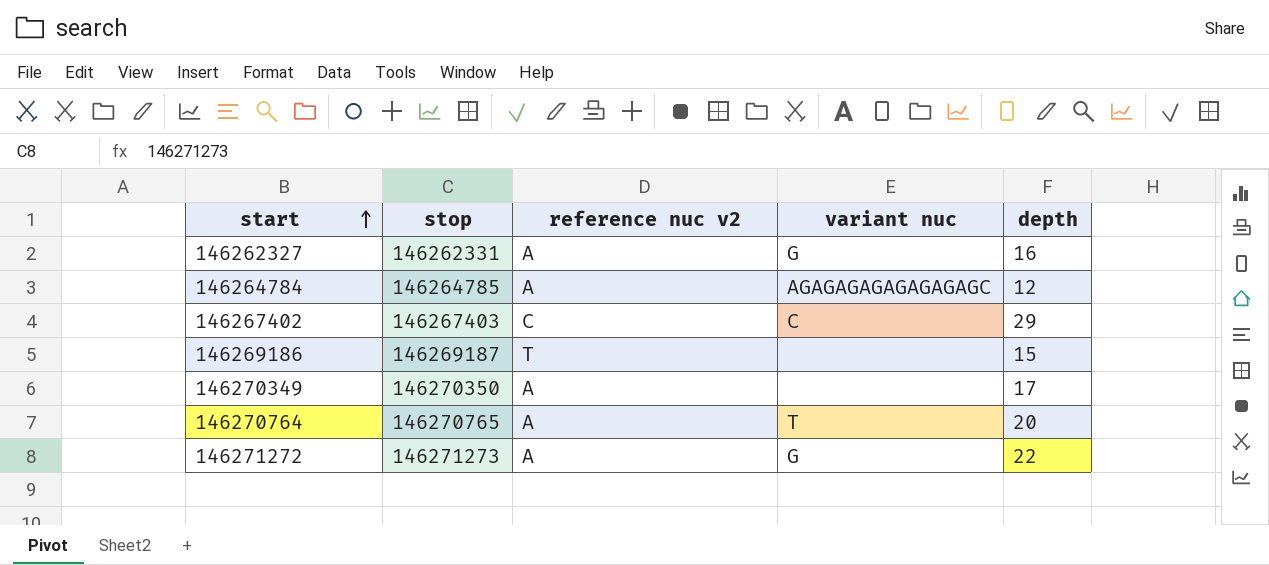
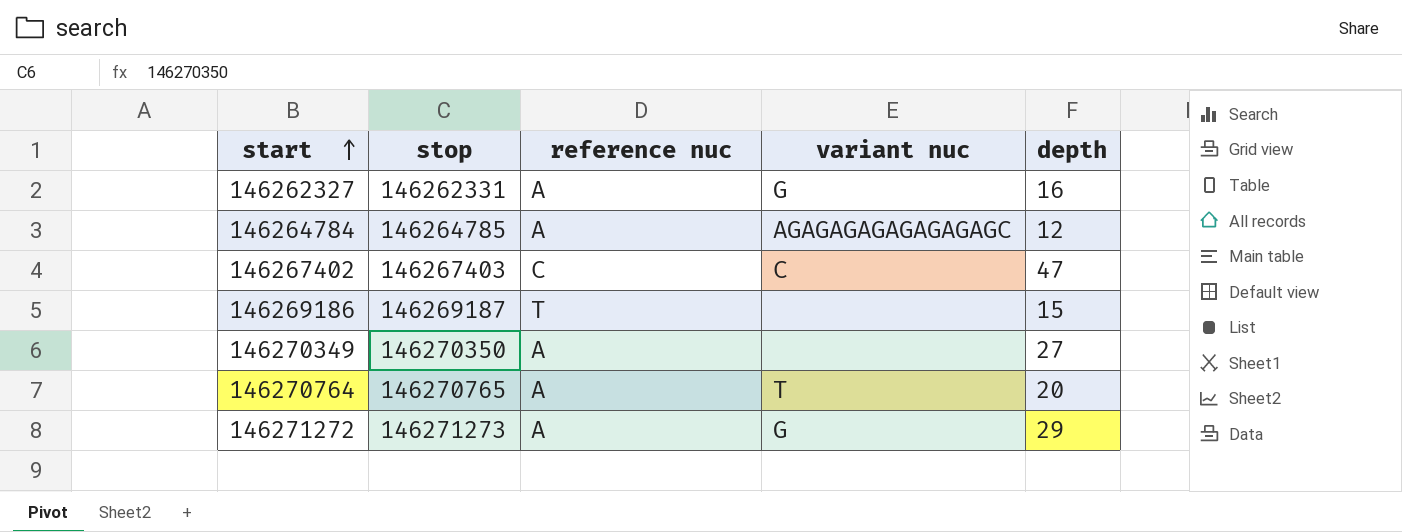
column name: reference nuc v2 -> reference nuc
146267402 | depth: 29 -> 47
146270349 | depth: 17 -> 27
146271272 | depth: 22 -> 29

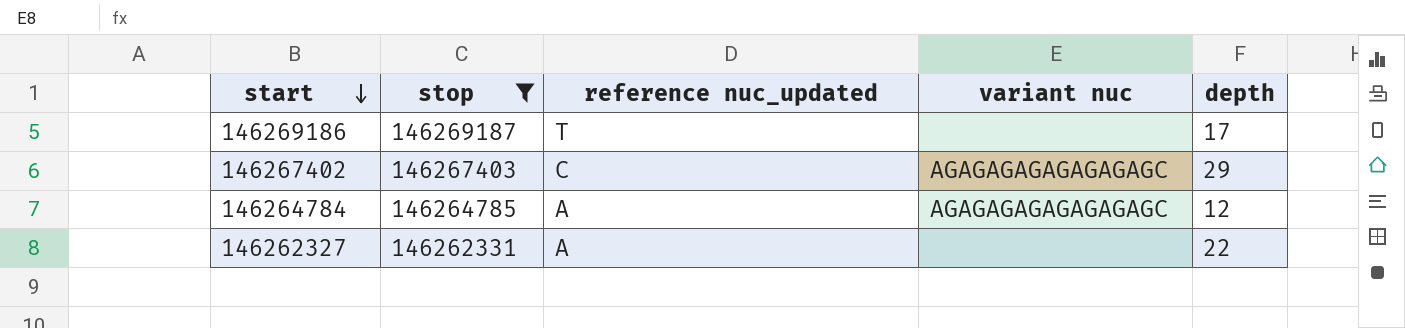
filter: none -> stop <= 146269187
row order: start ascending -> start descending
column name: reference nuc -> reference nuc_updated
146269186 | depth: 15 -> 17
146267402 | variant nuc: C -> AGAGAGAGAGAGAGAGC
146267402 | depth: 47 -> 29
146262327 | variant nuc: G -> none
146262327 | depth: 16 -> 22

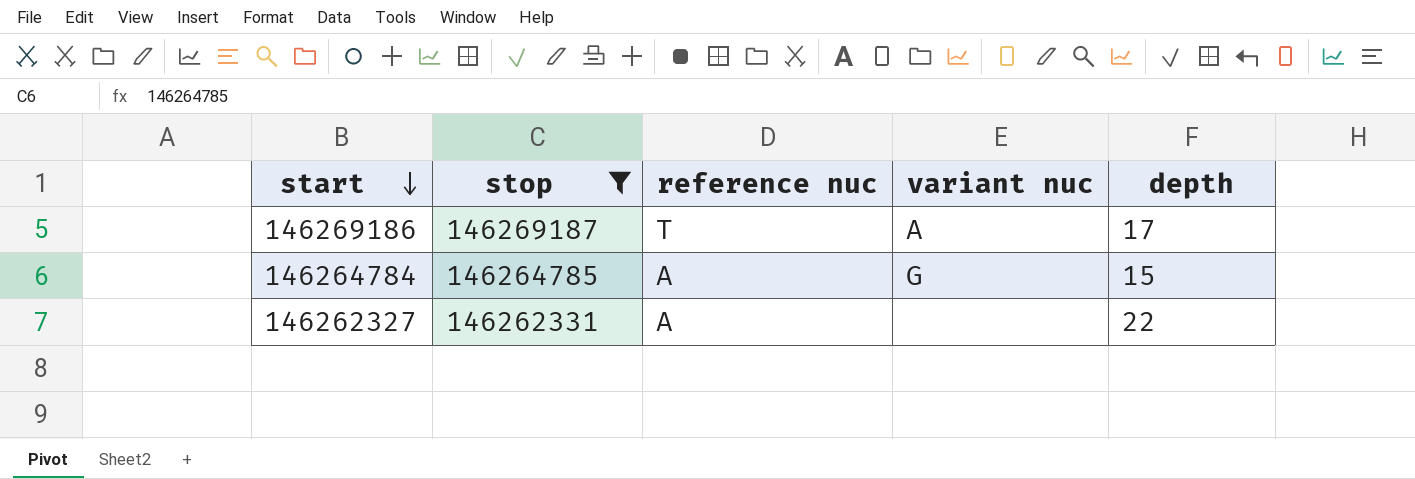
column name: reference nuc_updated -> reference nuc
row 146267402: 146267403 | C | AGAGAGAGAGAGAGAGC | 29 -> none
146269186 | variant nuc: none -> A
146264784 | variant nuc: AGAGAGAGAGAGAGAGC -> G
146264784 | depth: 12 -> 15

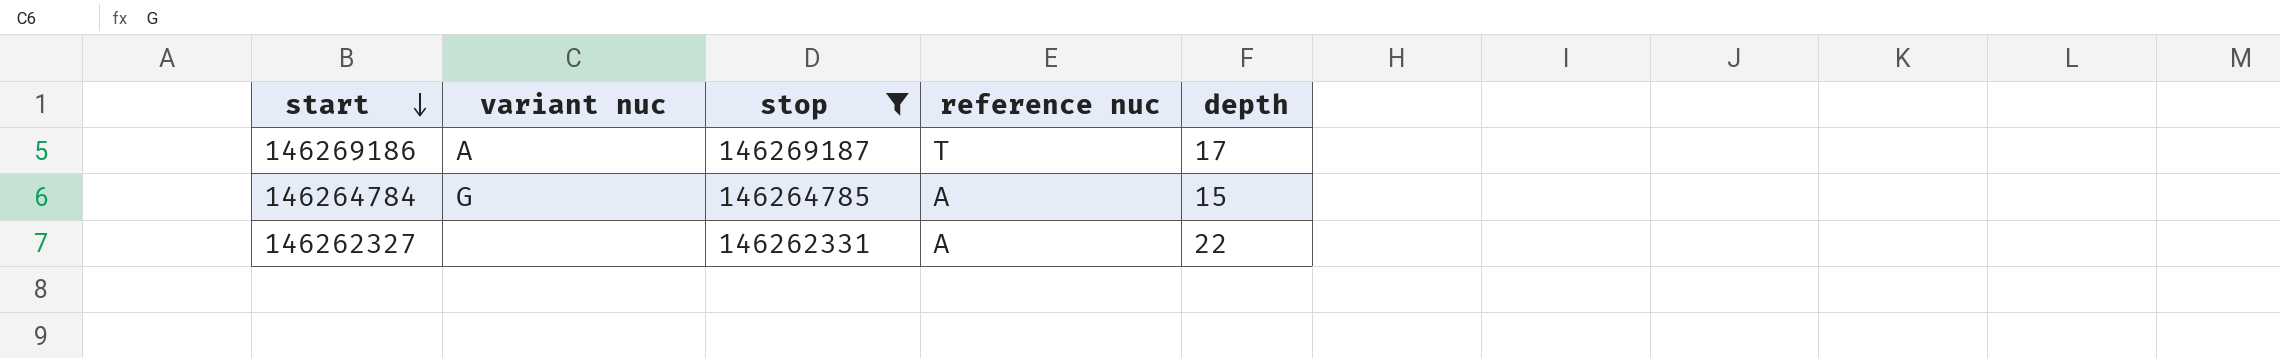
column variant nuc | position: 4 -> 2

